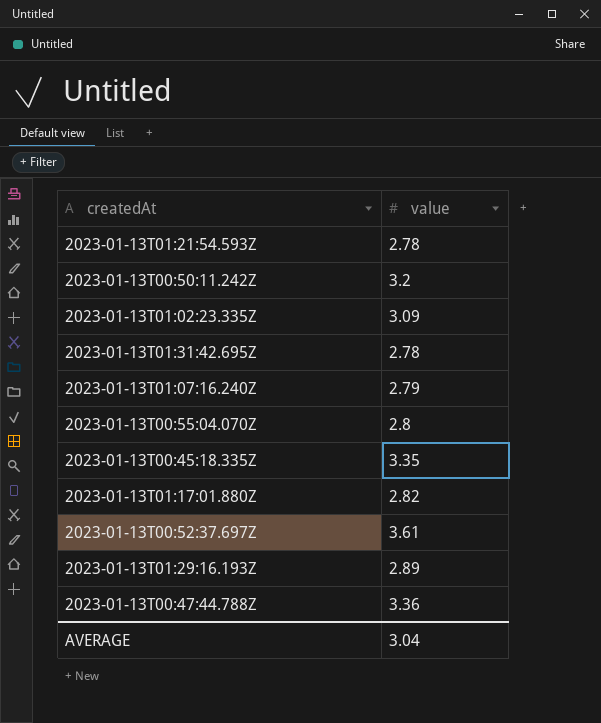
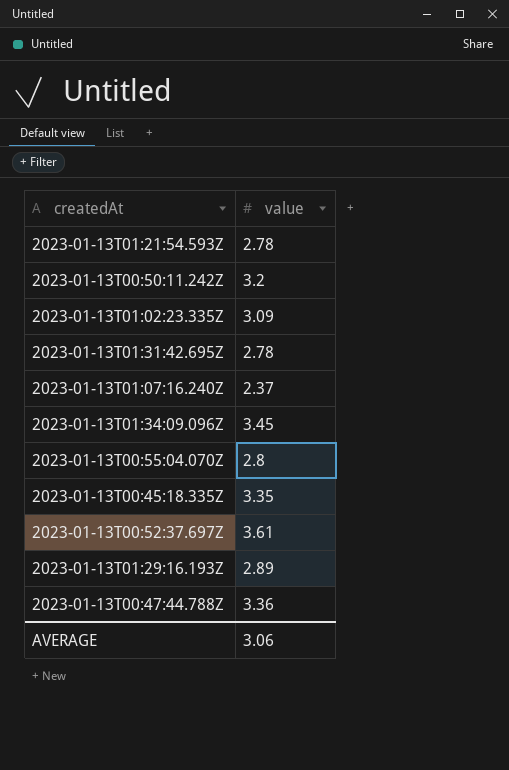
row 2023-01-13T01:17:01.880Z: 2.82 -> none
2023-01-13T01:07:16.240Z | value: 2.79 -> 2.37
row 2023-01-13T01:34:09.096Z: none -> 3.45
AVERAGE | value: 3.04 -> 3.06

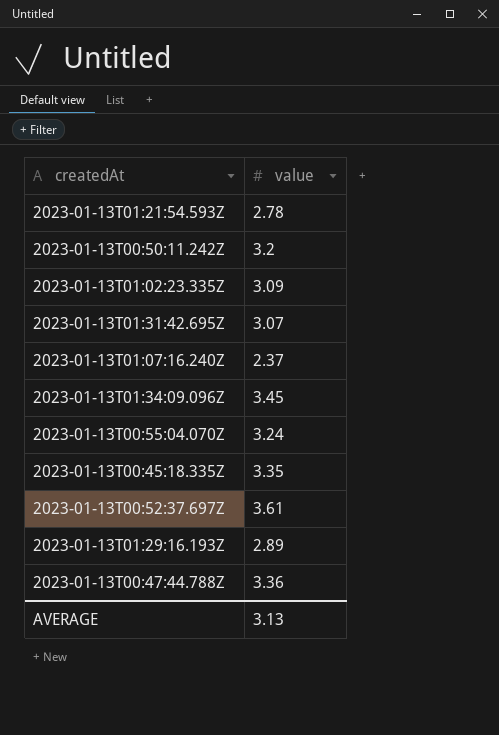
2023-01-13T01:31:42.695Z | value: 2.78 -> 3.07
2023-01-13T00:55:04.070Z | value: 2.8 -> 3.24
AVERAGE | value: 3.06 -> 3.13

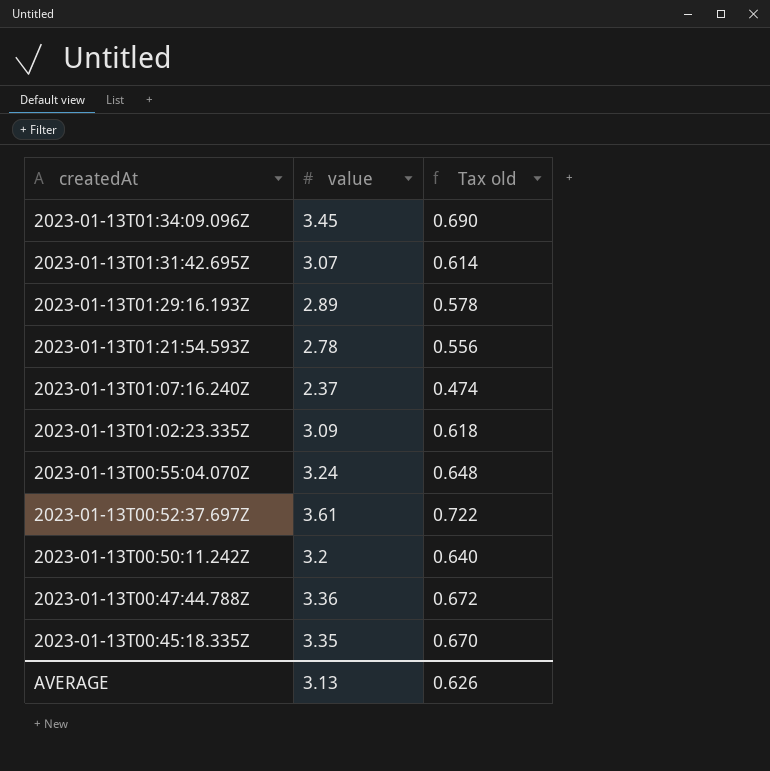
row order: none -> createdAt descending
column Tax old | formula: none -> [value] * 0.2

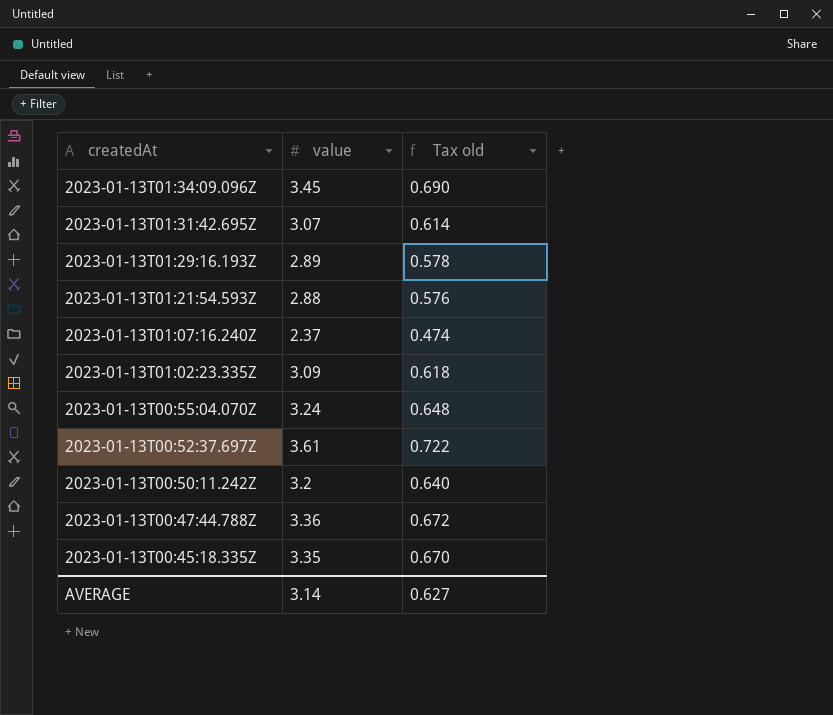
2023-01-13T01:21:54.593Z | value: 2.78 -> 2.88
2023-01-13T01:21:54.593Z | Tax old: 0.556 -> 0.576
AVERAGE | value: 3.13 -> 3.14
AVERAGE | Tax old: 0.626 -> 0.627

